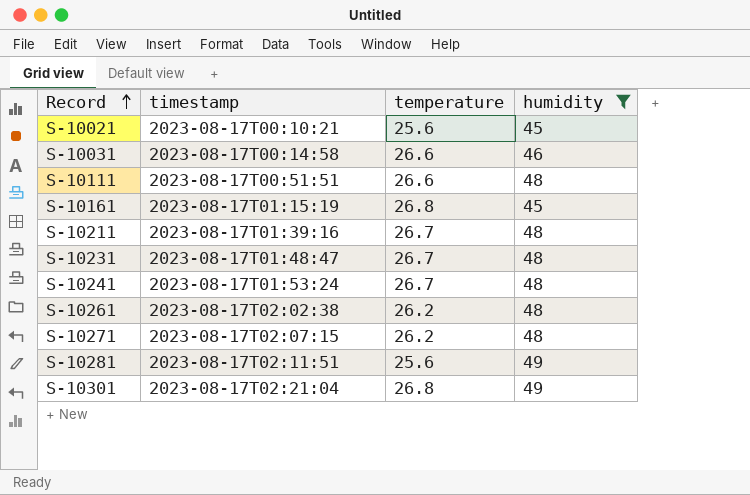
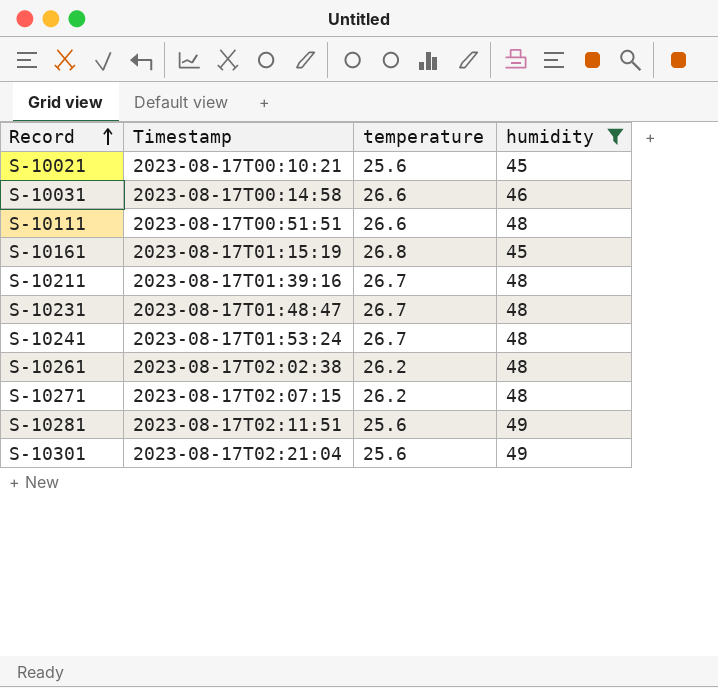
column name: timestamp -> Timestamp
S-10301 | temperature: 26.8 -> 25.6

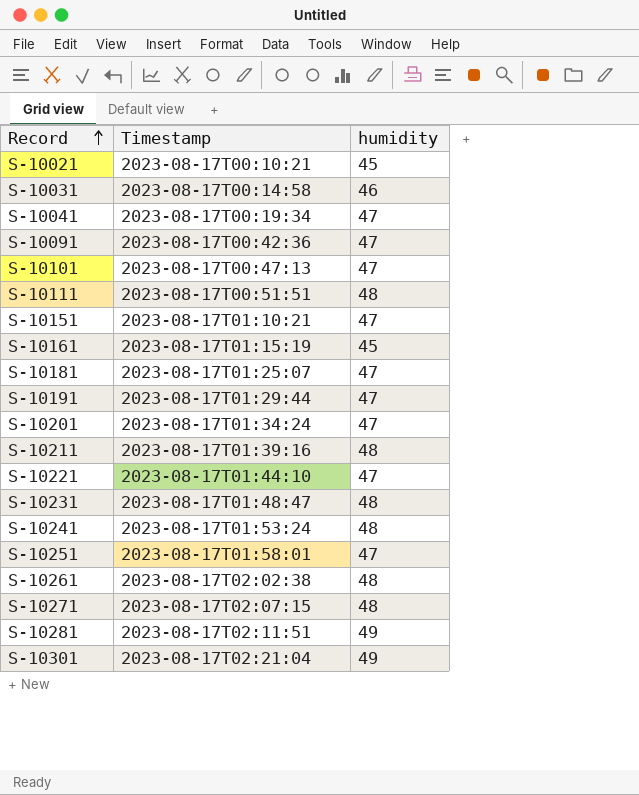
filter: humidity != 47 -> none
column temperature | position: 3 -> none

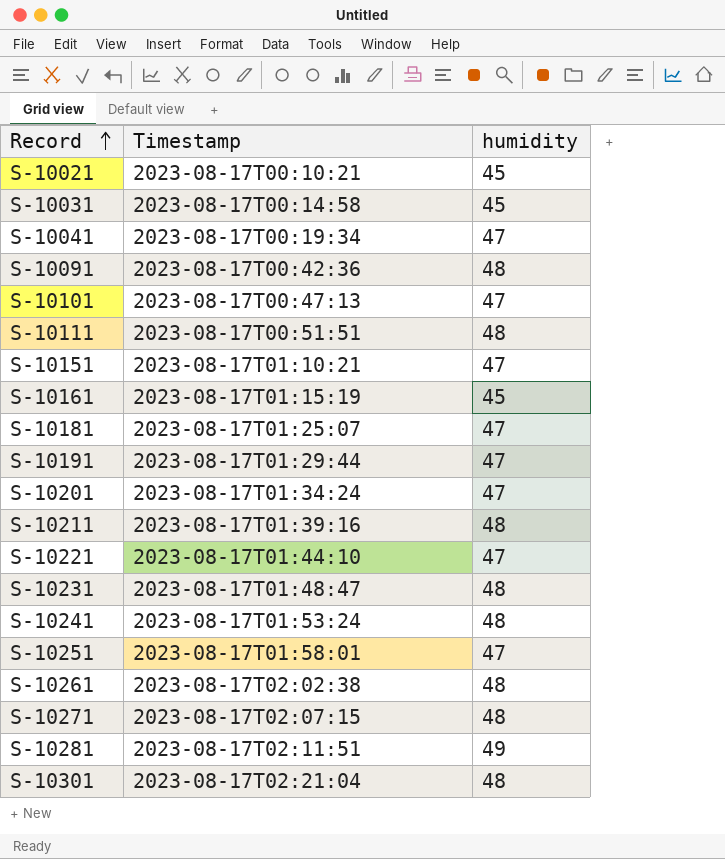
S-10031 | humidity: 46 -> 45
S-10091 | humidity: 47 -> 48
S-10301 | humidity: 49 -> 48

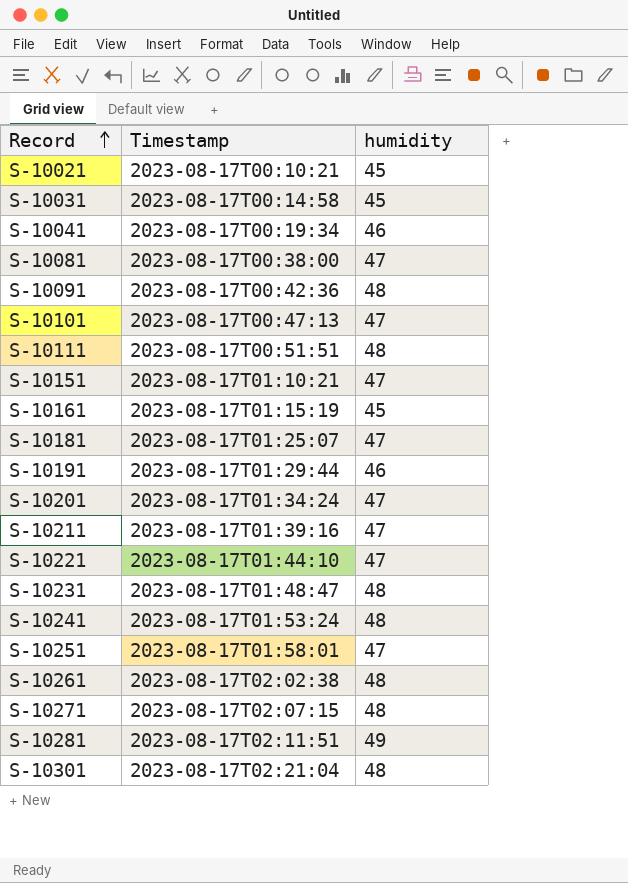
S-10041 | humidity: 47 -> 46
row S-10081: none -> 2023-08-17T00:38:00 | 47
S-10191 | humidity: 47 -> 46
S-10211 | humidity: 48 -> 47

